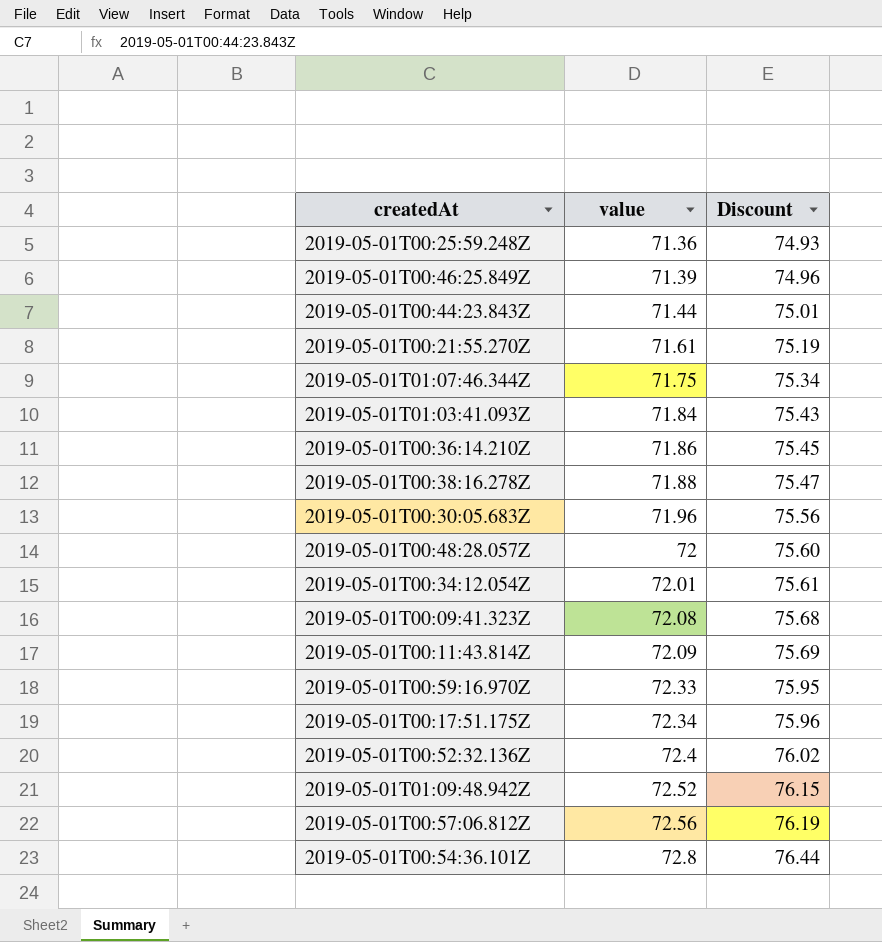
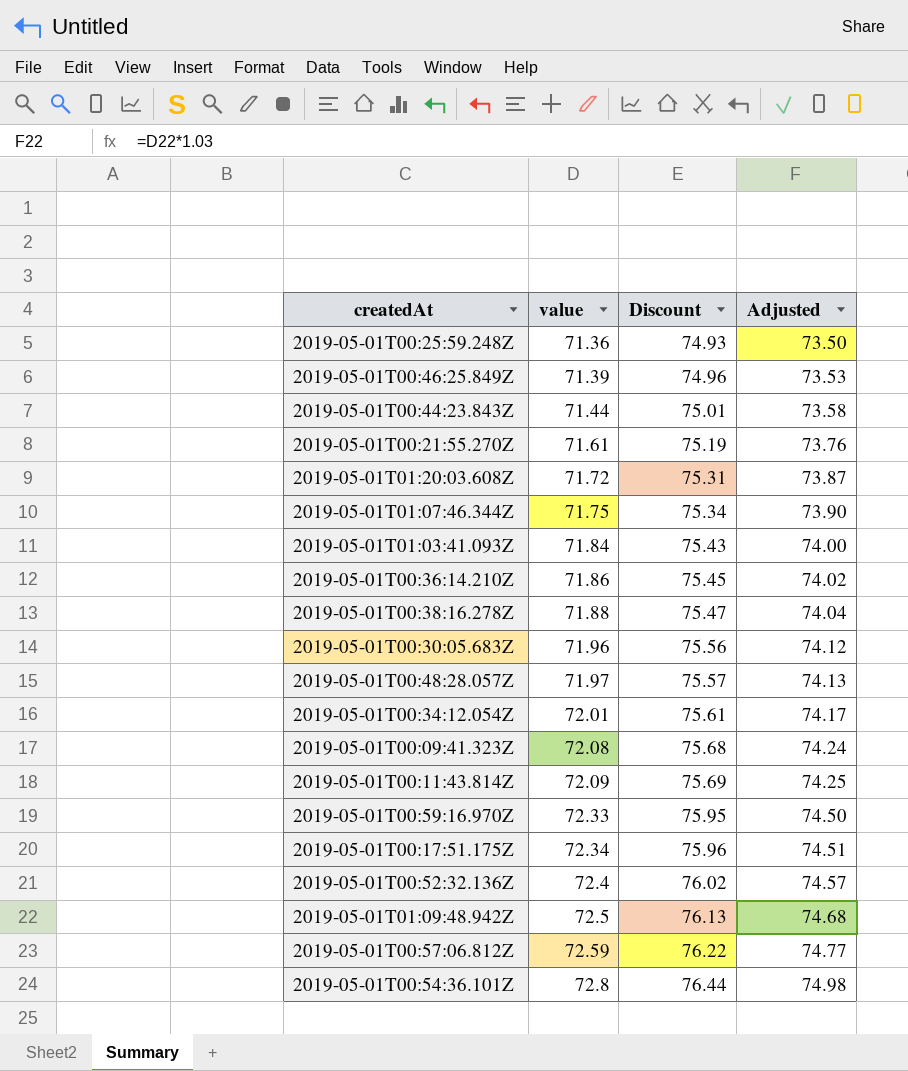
column Adjusted | formula: none -> [value] * 1.03
row 2019-05-01T01:20:03.608Z: none -> 71.72 | 75.31 | 73.87
2019-05-01T00:48:28.057Z | value: 72 -> 71.97
2019-05-01T00:48:28.057Z | Discount: 75.60 -> 75.57
2019-05-01T01:09:48.942Z | value: 72.52 -> 72.5
2019-05-01T01:09:48.942Z | Discount: 76.15 -> 76.13
2019-05-01T00:57:06.812Z | value: 72.56 -> 72.59
2019-05-01T00:57:06.812Z | Discount: 76.19 -> 76.22

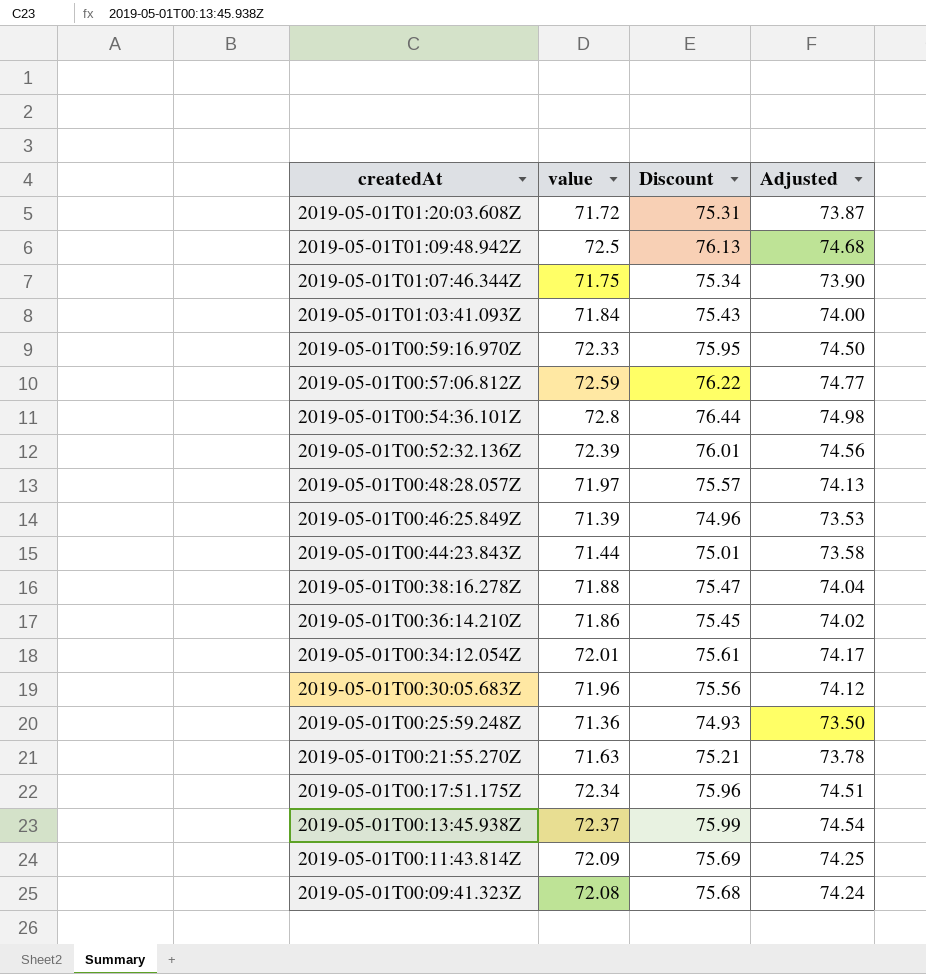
row order: value ascending -> createdAt descending
2019-05-01T00:52:32.136Z | value: 72.4 -> 72.39
2019-05-01T00:52:32.136Z | Discount: 76.02 -> 76.01
2019-05-01T00:52:32.136Z | Adjusted: 74.57 -> 74.56
2019-05-01T00:21:55.270Z | value: 71.61 -> 71.63
2019-05-01T00:21:55.270Z | Discount: 75.19 -> 75.21
2019-05-01T00:21:55.270Z | Adjusted: 73.76 -> 73.78
row 2019-05-01T00:13:45.938Z: none -> 72.37 | 75.99 | 74.54

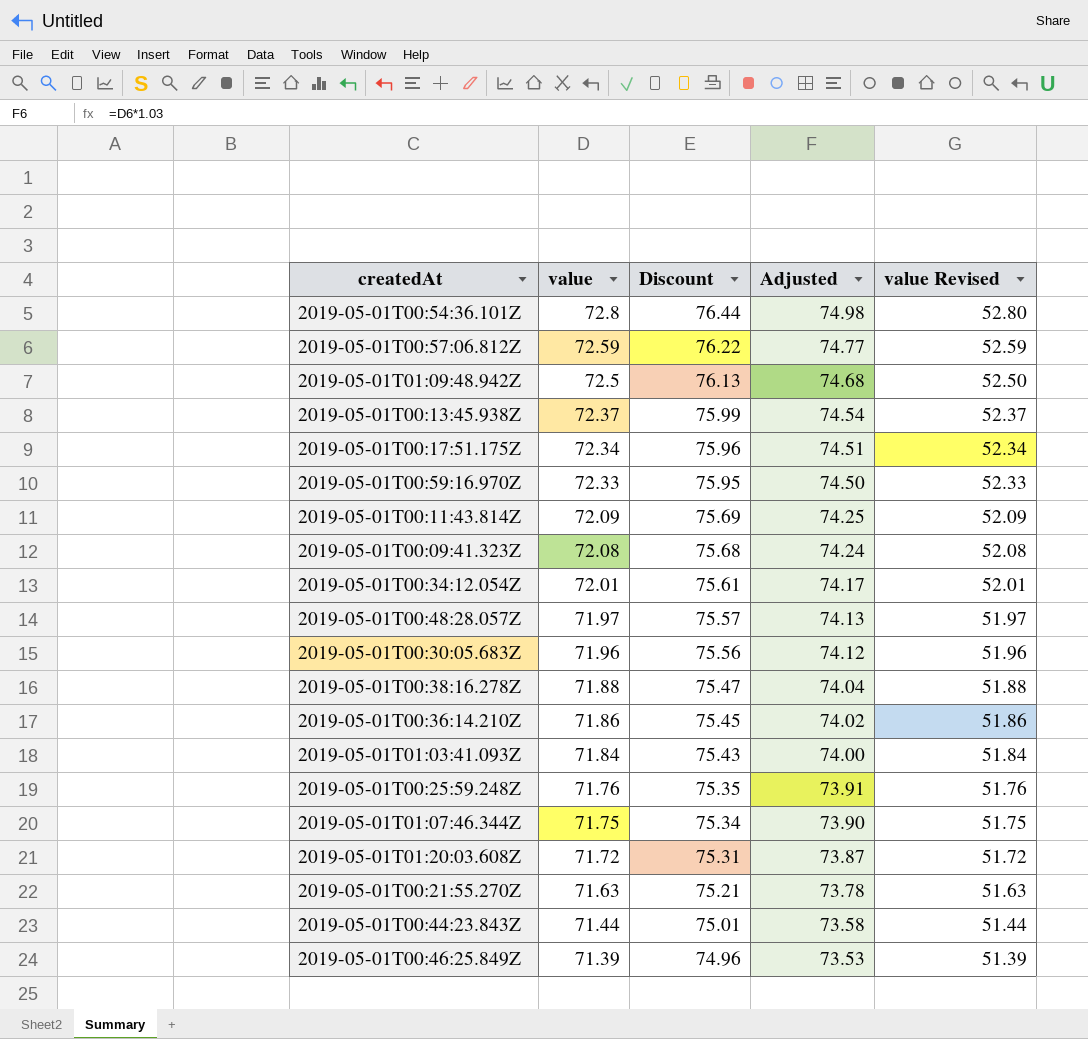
row order: createdAt descending -> value descending
column value Revised | formula: none -> [value] - 20
row 2019-05-01T00:52:32.136Z: 72.39 | 76.01 | 74.56 -> none
2019-05-01T00:25:59.248Z | value: 71.36 -> 71.76
2019-05-01T00:25:59.248Z | Discount: 74.93 -> 75.35
2019-05-01T00:25:59.248Z | Adjusted: 73.50 -> 73.91

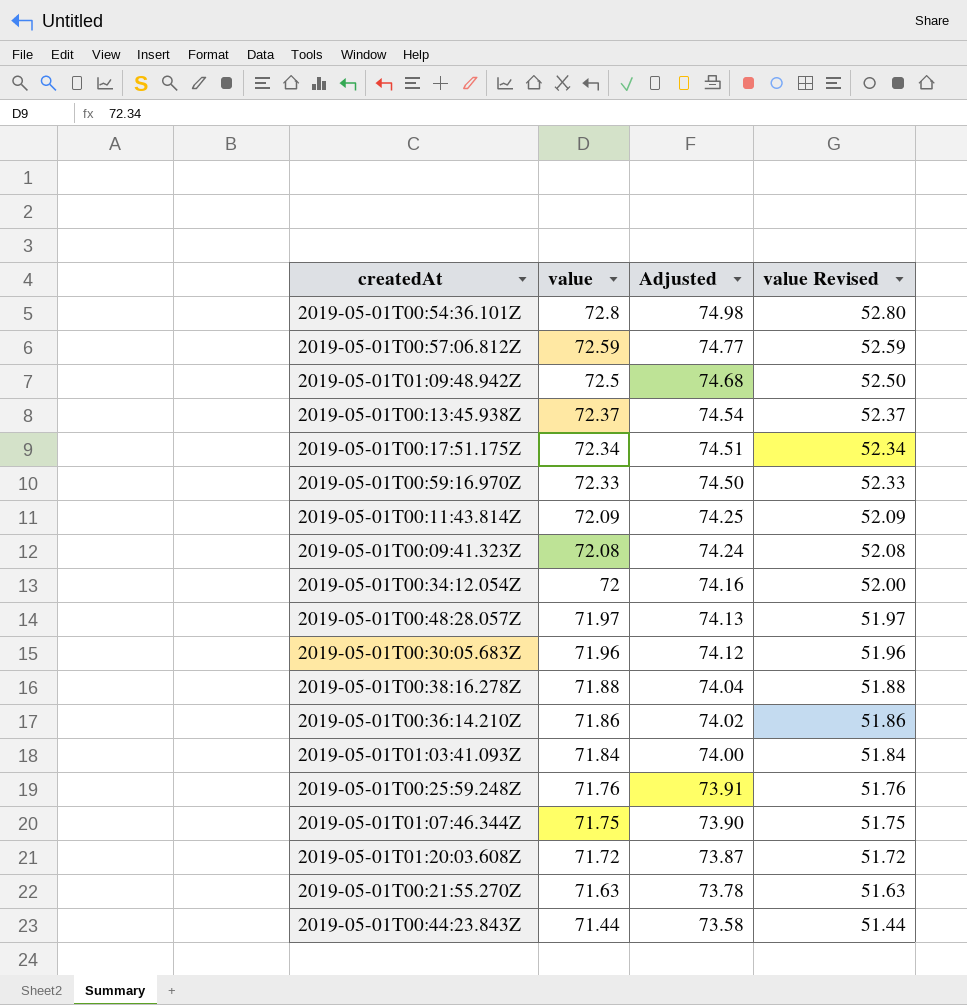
column Discount | formula: [value] * 1.05 -> none
row 2019-05-01T00:46:25.849Z: 71.39 | 74.96 | 73.53 | 51.39 -> none
2019-05-01T00:34:12.054Z | value: 72.01 -> 72
2019-05-01T00:34:12.054Z | Adjusted: 74.17 -> 74.16
2019-05-01T00:34:12.054Z | value Revised: 52.01 -> 52.00

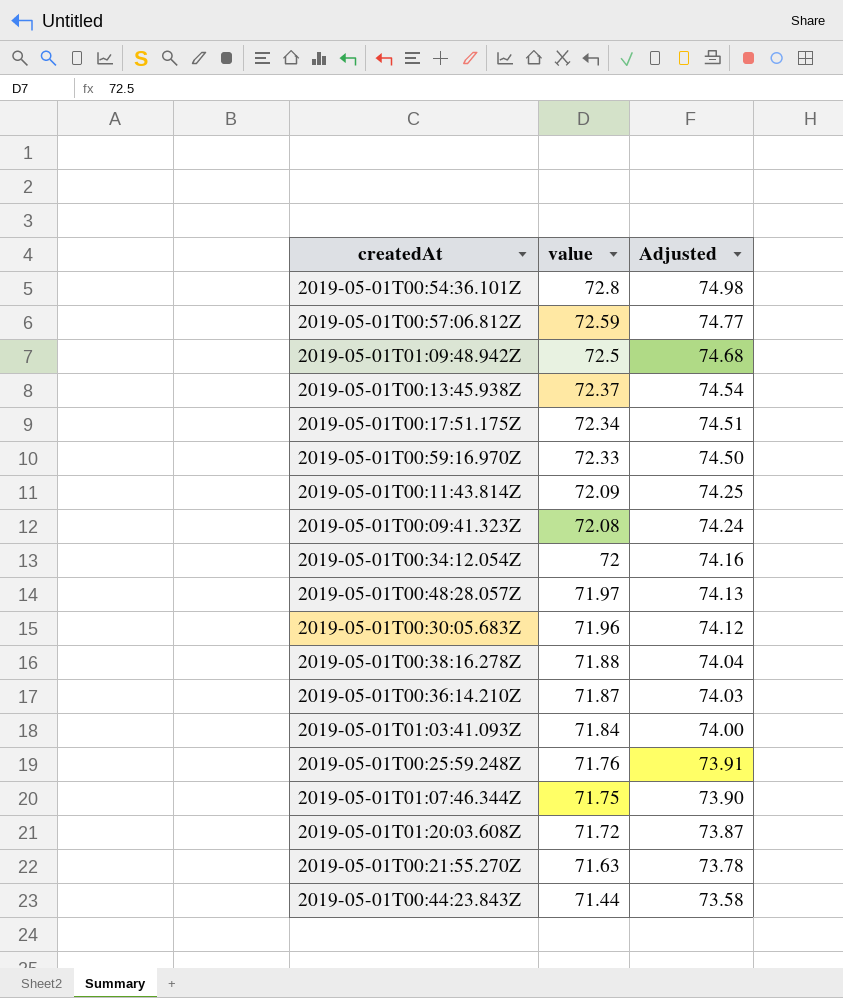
column value Revised | formula: [value] - 20 -> none
2019-05-01T00:36:14.210Z | value: 71.86 -> 71.87
2019-05-01T00:36:14.210Z | Adjusted: 74.02 -> 74.03

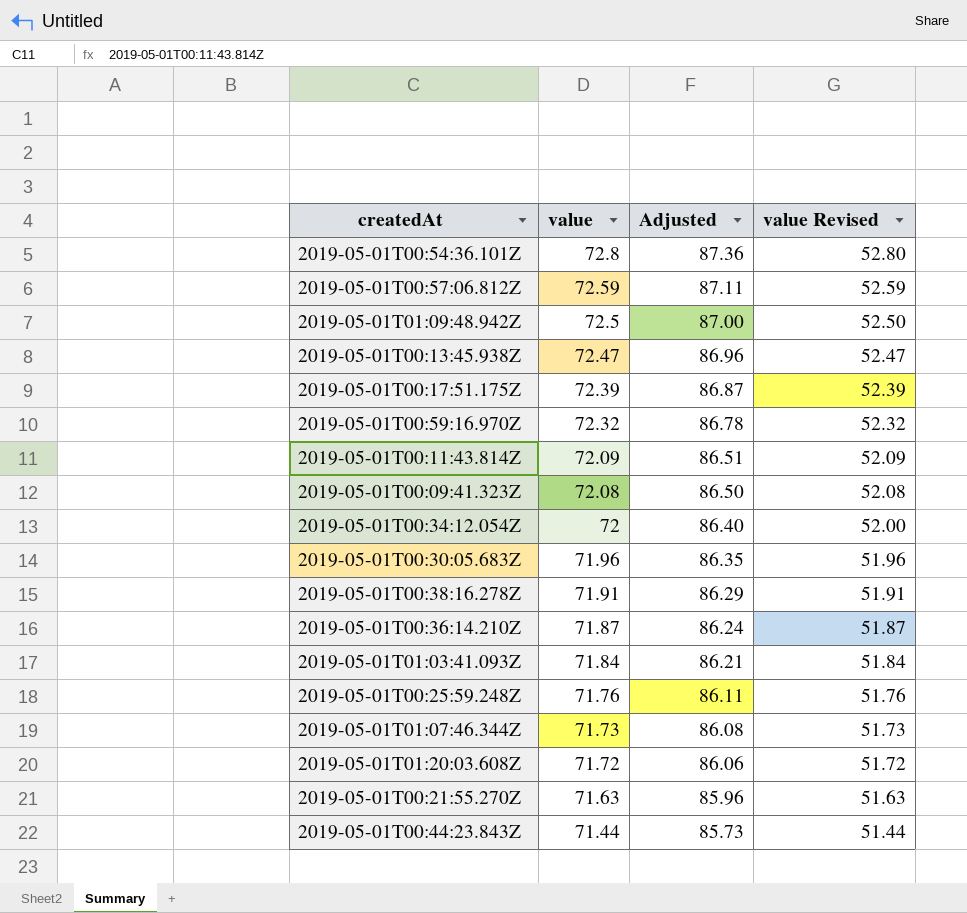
column Adjusted | formula: [value] * 1.03 -> [value] * 1.2
column value Revised | formula: none -> [value] - 20
row 2019-05-01T00:48:28.057Z: 71.97 | 74.13 -> none
2019-05-01T00:13:45.938Z | value: 72.37 -> 72.47
2019-05-01T00:17:51.175Z | value: 72.34 -> 72.39
2019-05-01T00:59:16.970Z | value: 72.33 -> 72.32
2019-05-01T00:38:16.278Z | value: 71.88 -> 71.91
2019-05-01T01:07:46.344Z | value: 71.75 -> 71.73

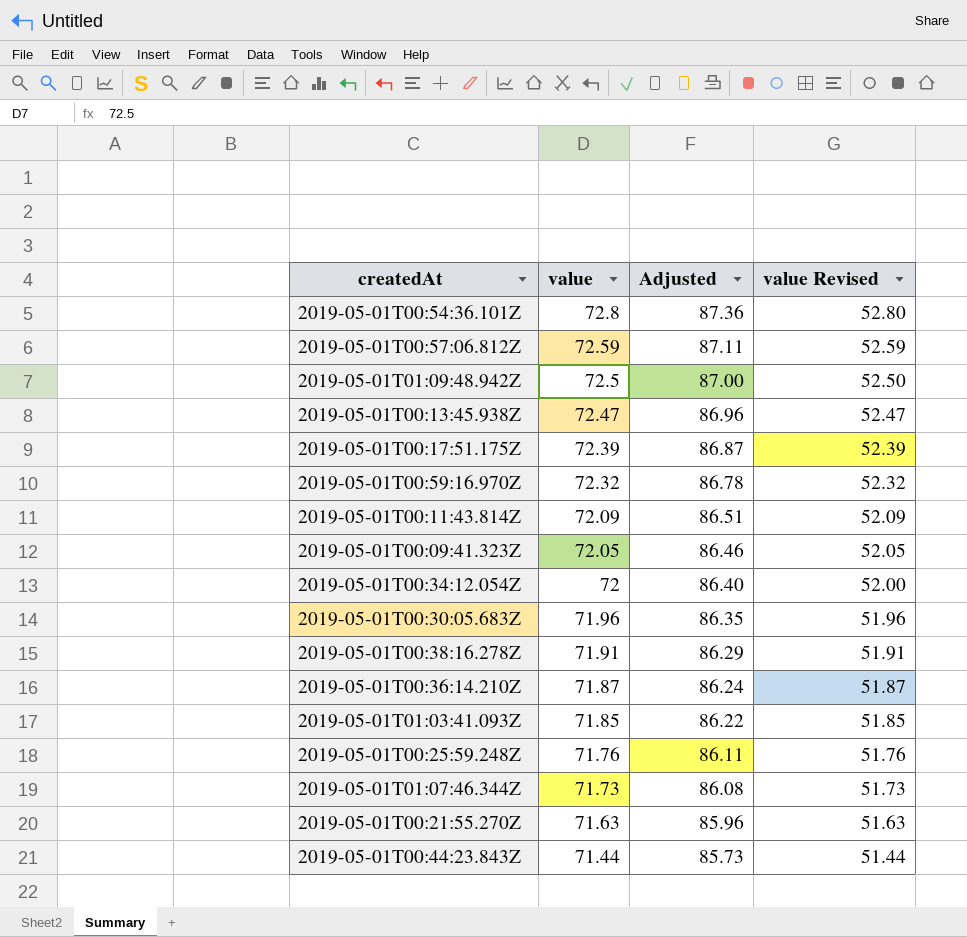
row 2019-05-01T01:20:03.608Z: 71.72 | 86.06 | 51.72 -> none
2019-05-01T00:09:41.323Z | value: 72.08 -> 72.05
2019-05-01T00:09:41.323Z | Adjusted: 86.50 -> 86.46
2019-05-01T00:09:41.323Z | value Revised: 52.08 -> 52.05
2019-05-01T01:03:41.093Z | value: 71.84 -> 71.85
2019-05-01T01:03:41.093Z | Adjusted: 86.21 -> 86.22
2019-05-01T01:03:41.093Z | value Revised: 51.84 -> 51.85

